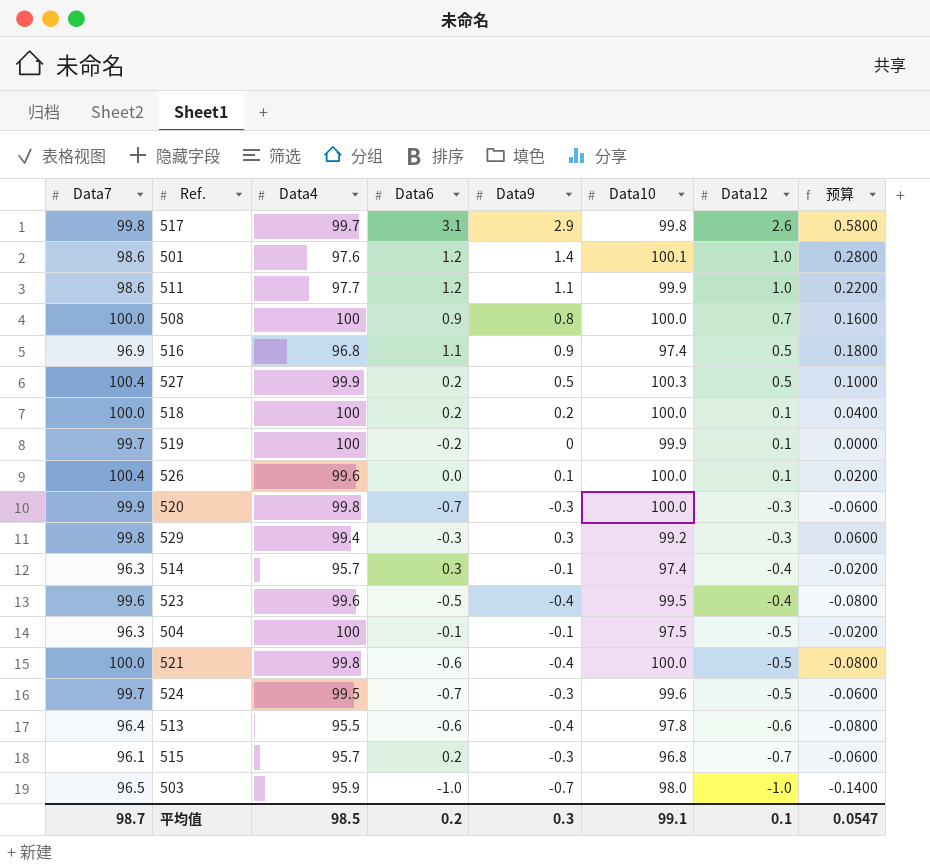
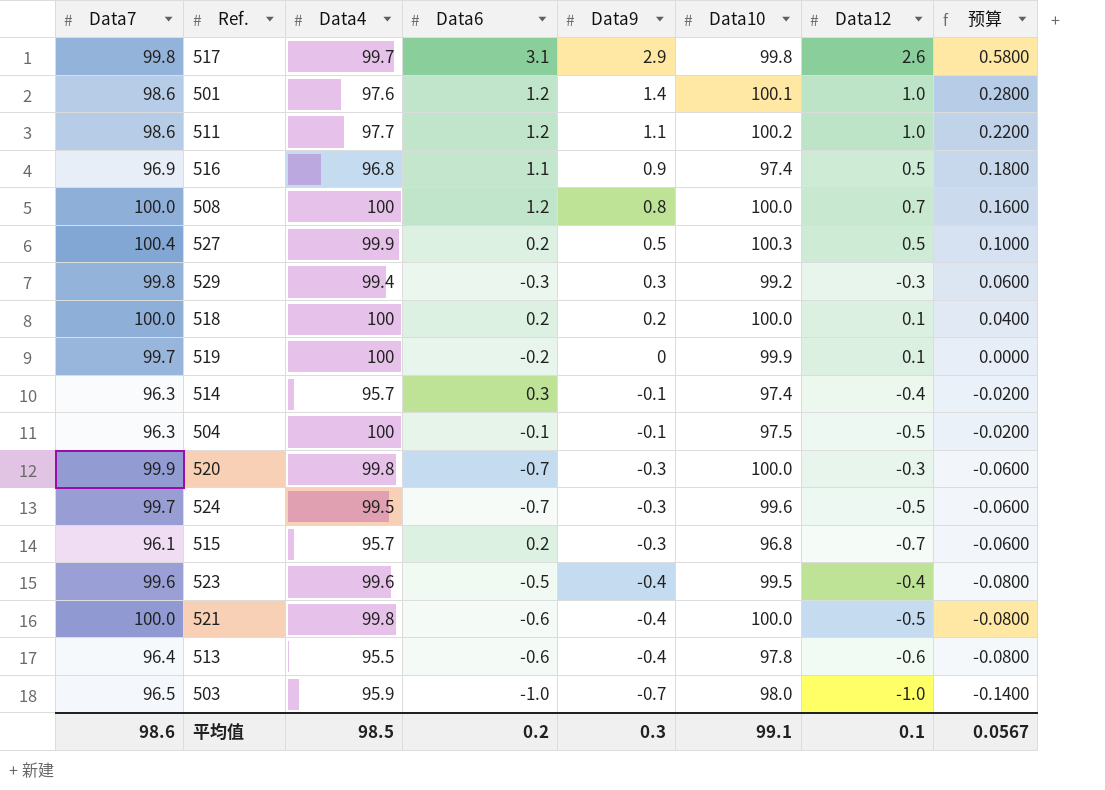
row order: Data12 descending -> Data9 descending
row 526: 100.4 | 99.6 | 0.0 | 0.1 | 100.0 | 0.1 | 0.0200 -> none
511 | Data10: 99.9 -> 100.2
508 | Data6: 0.9 -> 1.2
平均值 | Data7: 98.7 -> 98.6
平均值 | 预算: 0.0547 -> 0.0567

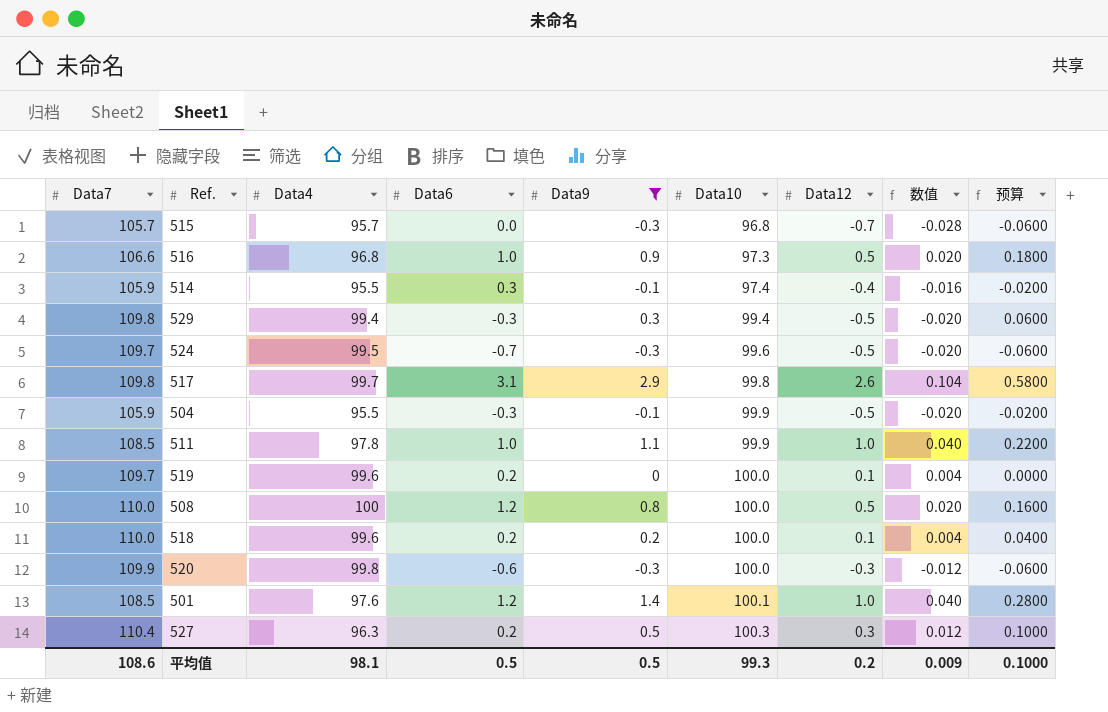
filter: none -> Data9 >= -0.3
row order: Data9 descending -> Data10 ascending
column 数值 | formula: none -> [Data12] * 0.04
515 | Data7: 96.1 -> 105.7
515 | Data6: 0.2 -> 0.0
516 | Data7: 96.9 -> 106.6
516 | Data6: 1.1 -> 1.0
516 | Data10: 97.4 -> 97.3
514 | Data7: 96.3 -> 105.9
514 | Data4: 95.7 -> 95.5
529 | Data7: 99.8 -> 109.8
529 | Data10: 99.2 -> 99.4
529 | Data12: -0.3 -> -0.5
524 | Data7: 99.7 -> 109.7
517 | Data7: 99.8 -> 109.8
504 | Data7: 96.3 -> 105.9
504 | Data4: 100 -> 95.5
504 | Data6: -0.1 -> -0.3
504 | Data10: 97.5 -> 99.9
511 | Data7: 98.6 -> 108.5
511 | Data4: 97.7 -> 97.8
511 | Data6: 1.2 -> 1.0
511 | Data10: 100.2 -> 99.9
519 | Data7: 99.7 -> 109.7
519 | Data4: 100 -> 99.6
519 | Data6: -0.2 -> 0.2
519 | Data10: 99.9 -> 100.0
508 | Data7: 100.0 -> 110.0
508 | Data12: 0.7 -> 0.5
518 | Data7: 100.0 -> 110.0
518 | Data4: 100 -> 99.6
520 | Data7: 99.9 -> 109.9
520 | Data6: -0.7 -> -0.6
501 | Data7: 98.6 -> 108.5
527 | Data7: 100.4 -> 110.4
527 | Data4: 99.9 -> 96.3
527 | Data12: 0.5 -> 0.3
平均值 | Data7: 98.6 -> 108.6
平均值 | Data4: 98.5 -> 98.1
平均值 | Data6: 0.2 -> 0.5
平均值 | Data9: 0.3 -> 0.5
平均值 | Data10: 99.1 -> 99.3
平均值 | Data12: 0.1 -> 0.2
平均值 | 预算: 0.0567 -> 0.1000

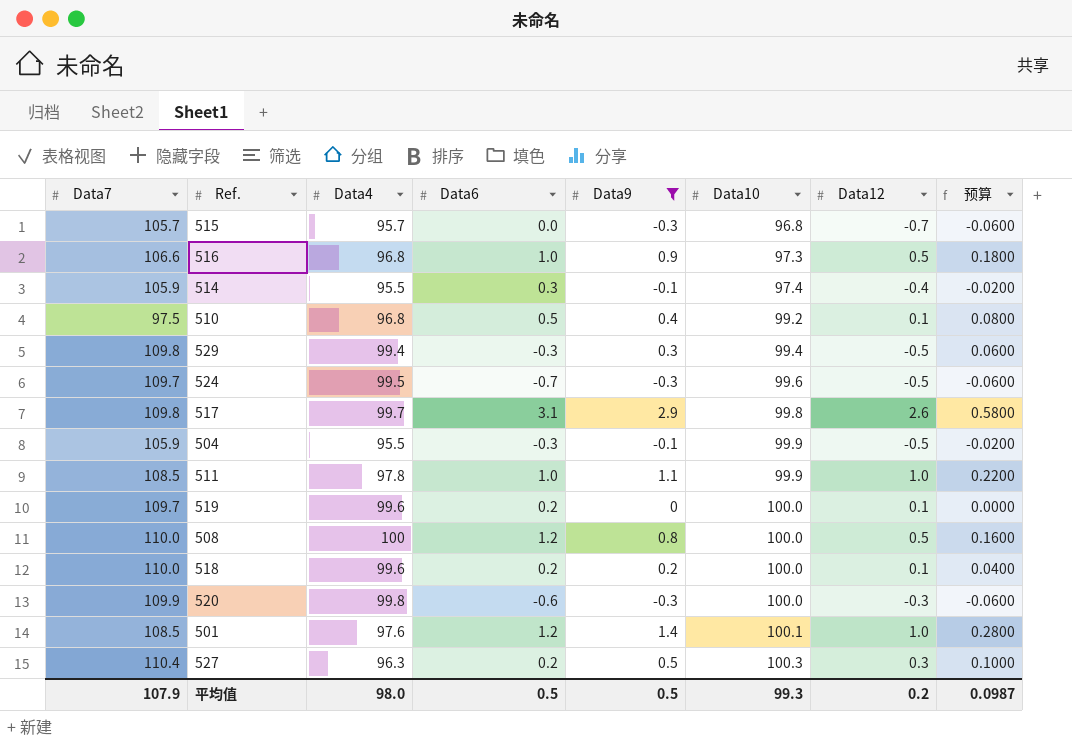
column 数值 | formula: [Data12] * 0.04 -> none
row 510: none -> 97.5 | 96.8 | 0.5 | 0.4 | 99.2 | 0.1 | 0.0800
平均值 | Data7: 108.6 -> 107.9
平均值 | Data4: 98.1 -> 98.0
平均值 | 预算: 0.1000 -> 0.0987

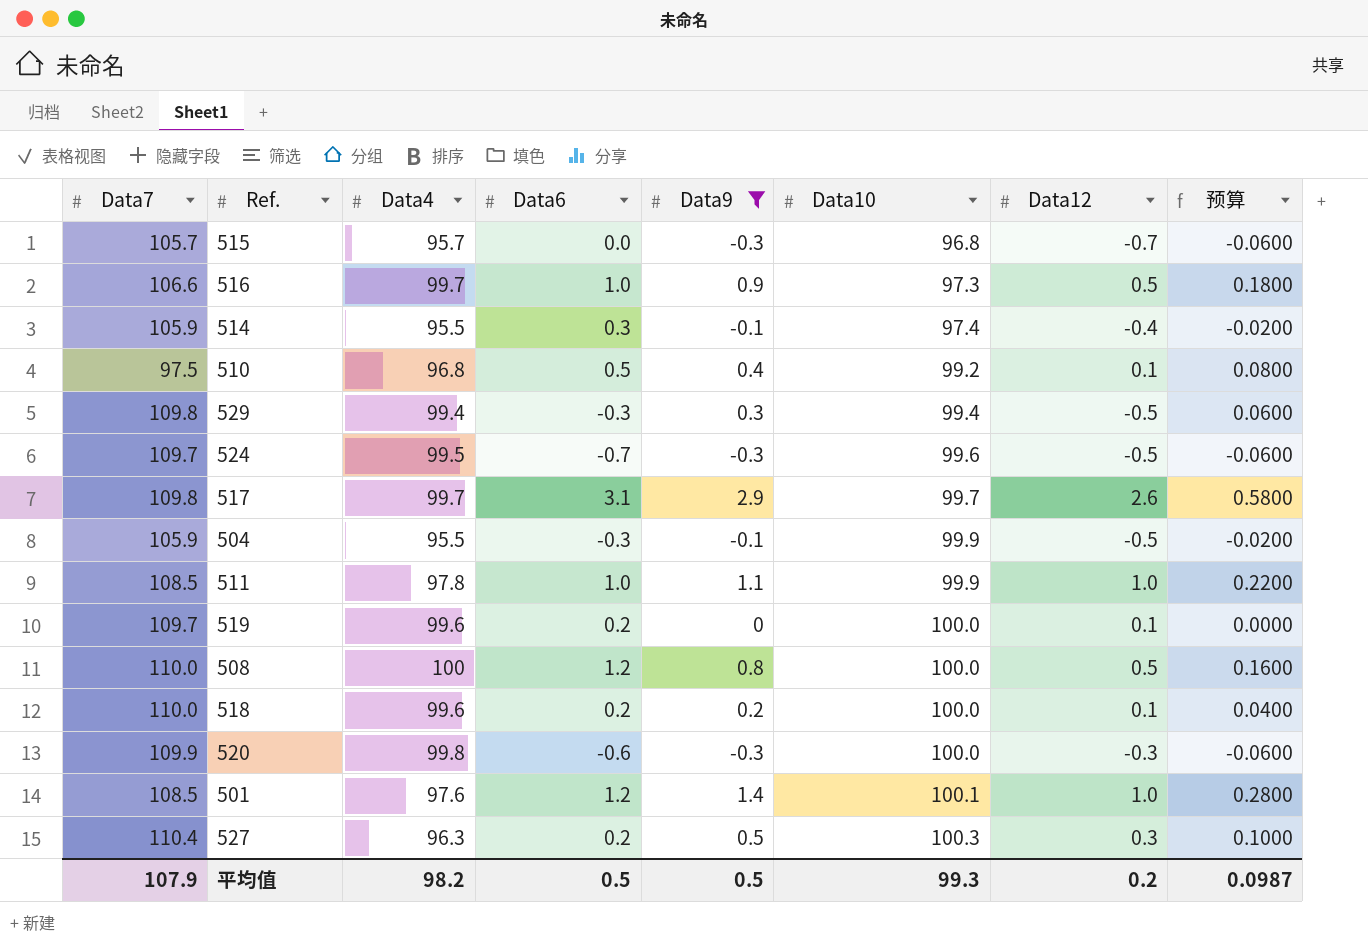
516 | Data4: 96.8 -> 99.7
517 | Data10: 99.8 -> 99.7
平均值 | Data4: 98.0 -> 98.2

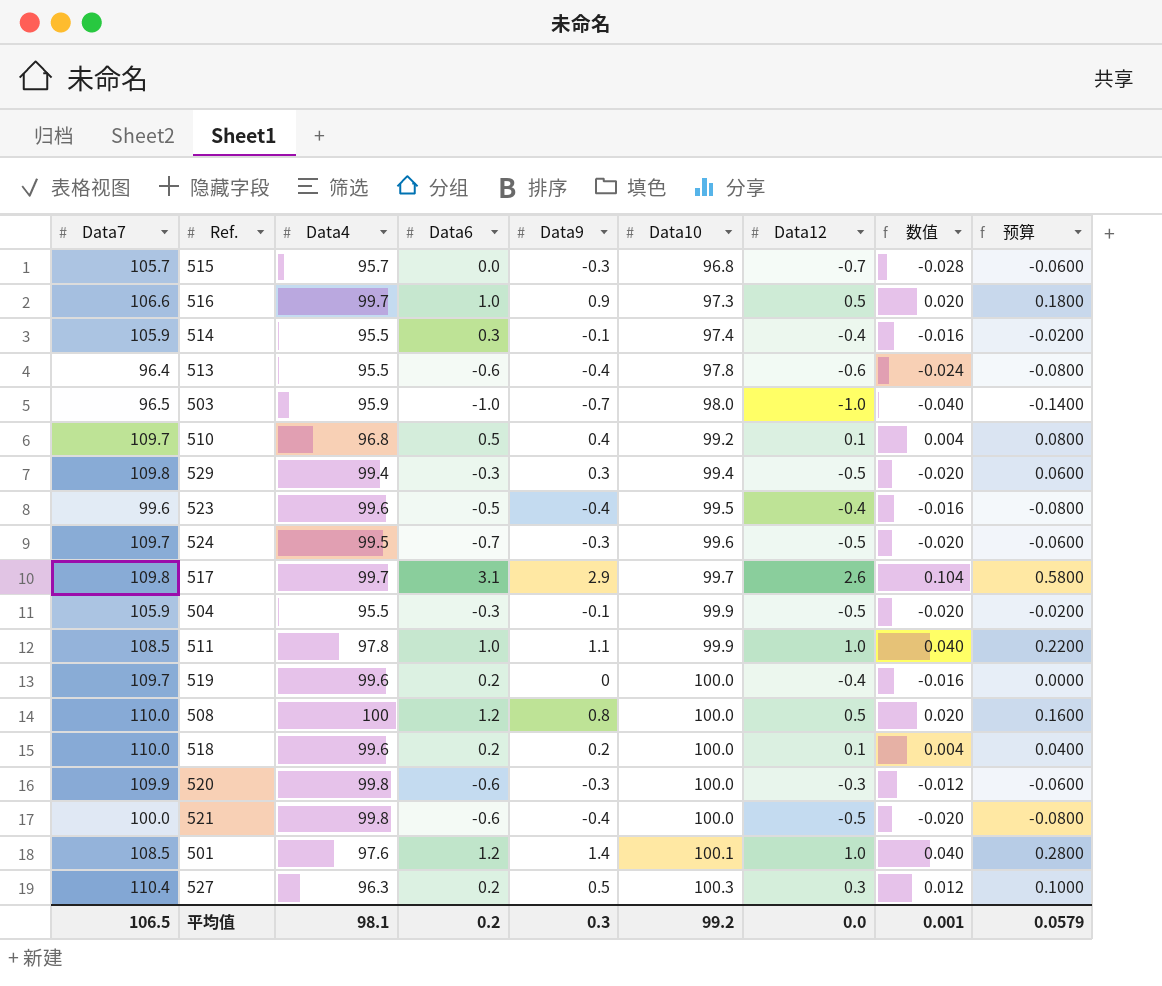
filter: Data9 >= -0.3 -> none
column 数值 | formula: none -> [Data12] * 0.04
510 | Data7: 97.5 -> 109.7
519 | Data12: 0.1 -> -0.4
平均值 | Data7: 107.9 -> 106.5
平均值 | Data4: 98.2 -> 98.1
平均值 | Data6: 0.5 -> 0.2
平均值 | Data9: 0.5 -> 0.3
平均值 | Data10: 99.3 -> 99.2
平均值 | Data12: 0.2 -> 0.0
平均值 | 预算: 0.0987 -> 0.0579

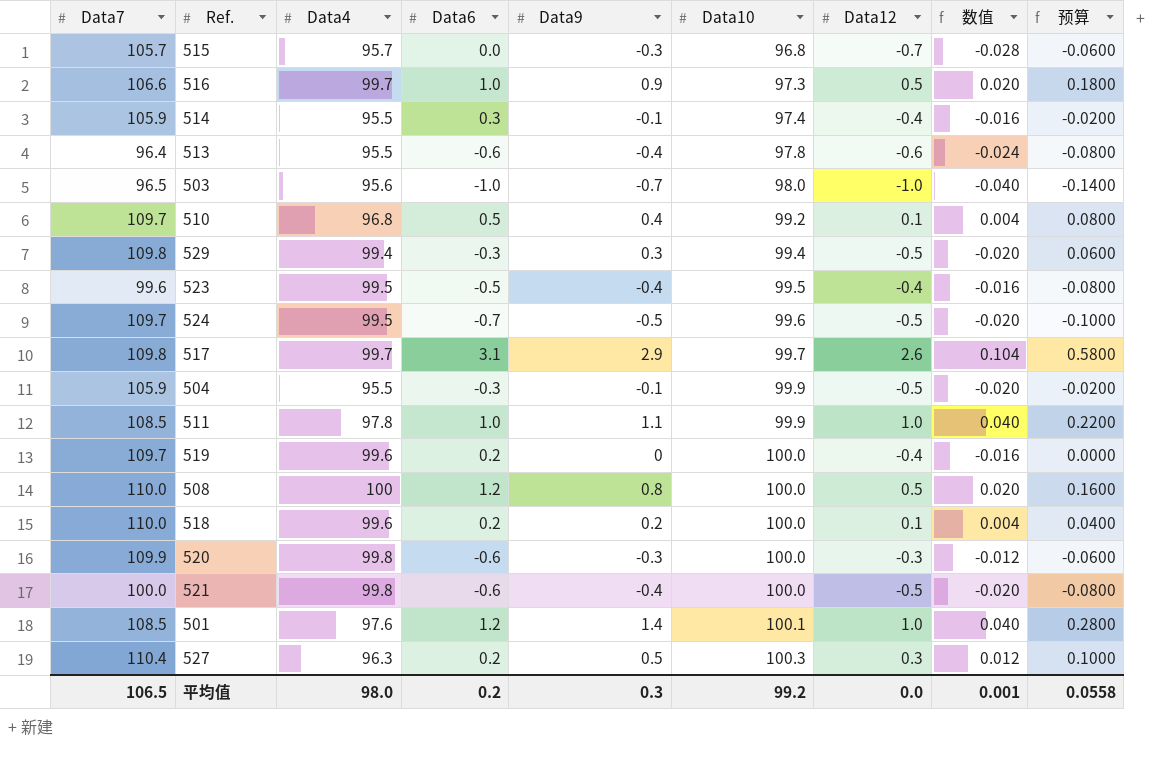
503 | Data4: 95.9 -> 95.6
523 | Data4: 99.6 -> 99.5
524 | Data9: -0.3 -> -0.5
524 | 预算: -0.0600 -> -0.1000
平均值 | Data4: 98.1 -> 98.0
平均值 | 预算: 0.0579 -> 0.0558

